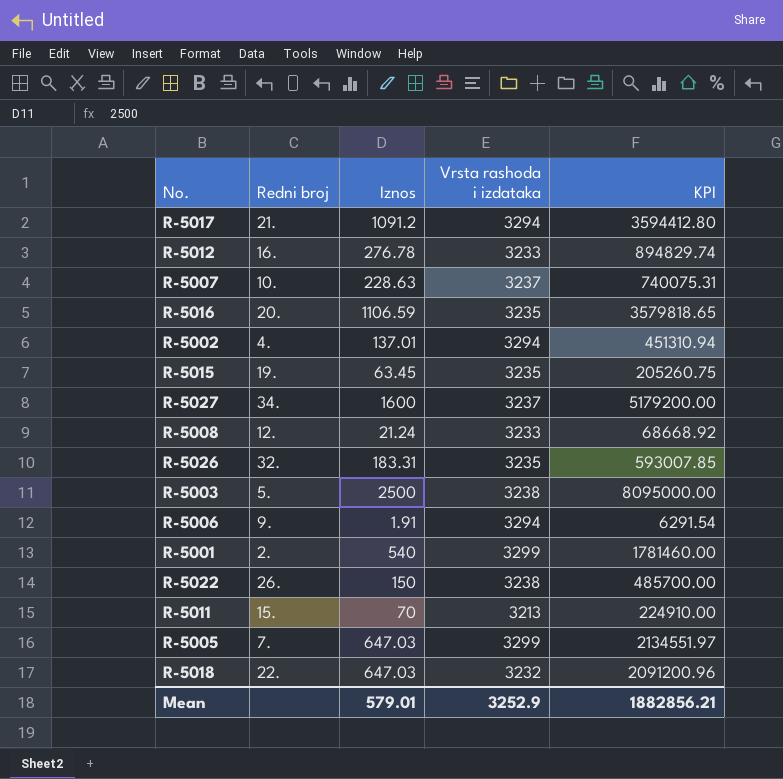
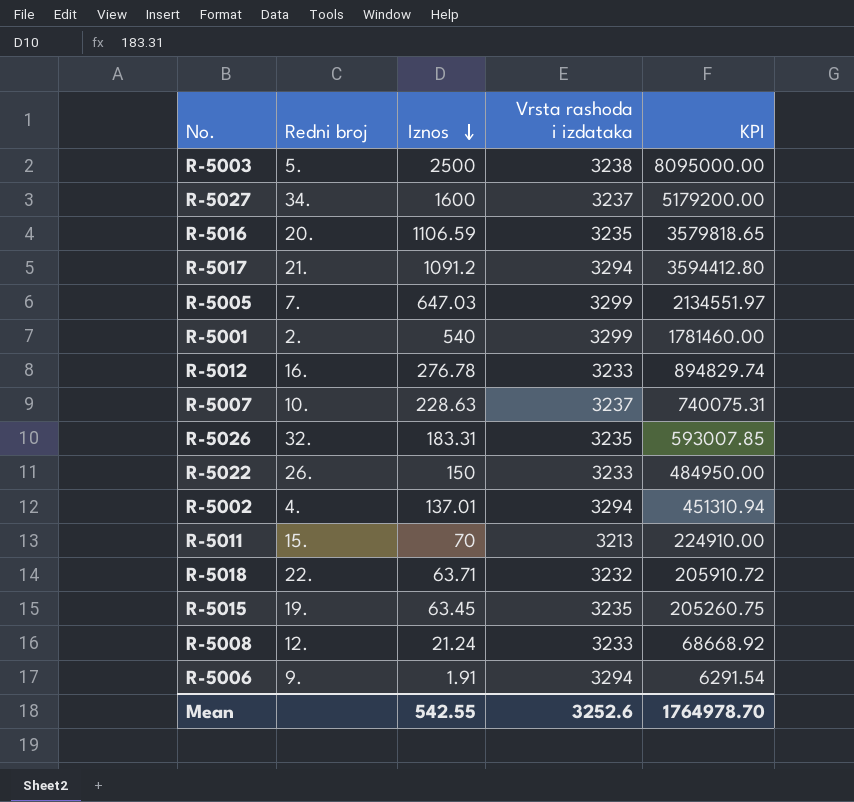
row order: none -> Iznos descending
R-5022 | Vrsta rashoda i izdataka: 3238 -> 3233
R-5022 | KPI: 485700.00 -> 484950.00
R-5018 | Iznos: 647.03 -> 63.71
R-5018 | KPI: 2091200.96 -> 205910.72
Mean | Iznos: 579.01 -> 542.55
Mean | Vrsta rashoda i izdataka: 3252.9 -> 3252.6
Mean | KPI: 1882856.21 -> 1764978.70

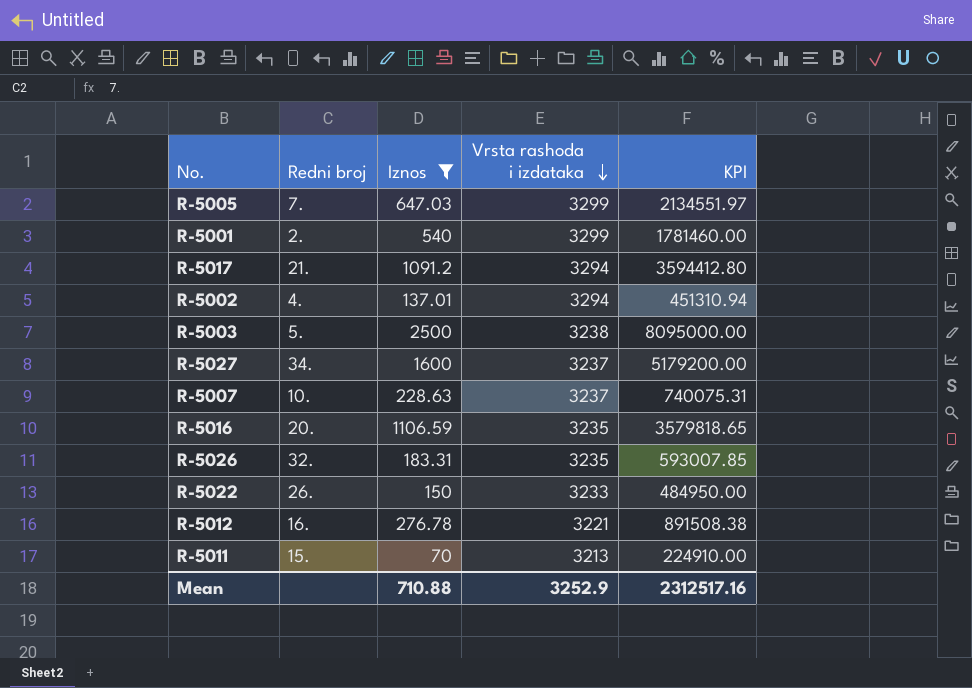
filter: none -> Iznos >= 70
row order: Iznos descending -> Vrsta rashoda i izdataka descending
R-5012 | Vrsta rashoda i izdataka: 3233 -> 3221
R-5012 | KPI: 894829.74 -> 891508.38
Mean | Iznos: 542.55 -> 710.88
Mean | Vrsta rashoda i izdataka: 3252.6 -> 3252.9
Mean | KPI: 1764978.70 -> 2312517.16

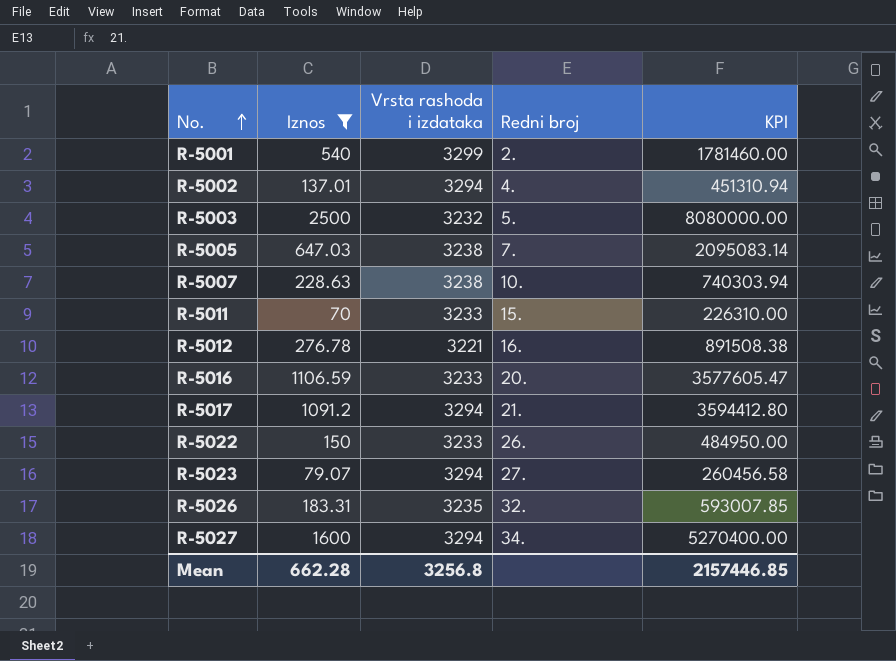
row order: Vrsta rashoda i izdataka descending -> No. ascending
column Redni broj | position: 2 -> 4
R-5003 | Vrsta rashoda i izdataka: 3238 -> 3232
R-5003 | KPI: 8095000.00 -> 8080000.00
R-5005 | Vrsta rashoda i izdataka: 3299 -> 3238
R-5005 | KPI: 2134551.97 -> 2095083.14
R-5007 | Vrsta rashoda i izdataka: 3237 -> 3238
R-5007 | KPI: 740075.31 -> 740303.94
R-5011 | Vrsta rashoda i izdataka: 3213 -> 3233
R-5011 | KPI: 224910.00 -> 226310.00
R-5016 | Vrsta rashoda i izdataka: 3235 -> 3233
R-5016 | KPI: 3579818.65 -> 3577605.47
row R-5023: none -> 79.07 | 3294 | 27. | 260456.58
R-5027 | Vrsta rashoda i izdataka: 3237 -> 3294
R-5027 | KPI: 5179200.00 -> 5270400.00
Mean | Iznos: 710.88 -> 662.28
Mean | Vrsta rashoda i izdataka: 3252.9 -> 3256.8
Mean | KPI: 2312517.16 -> 2157446.85

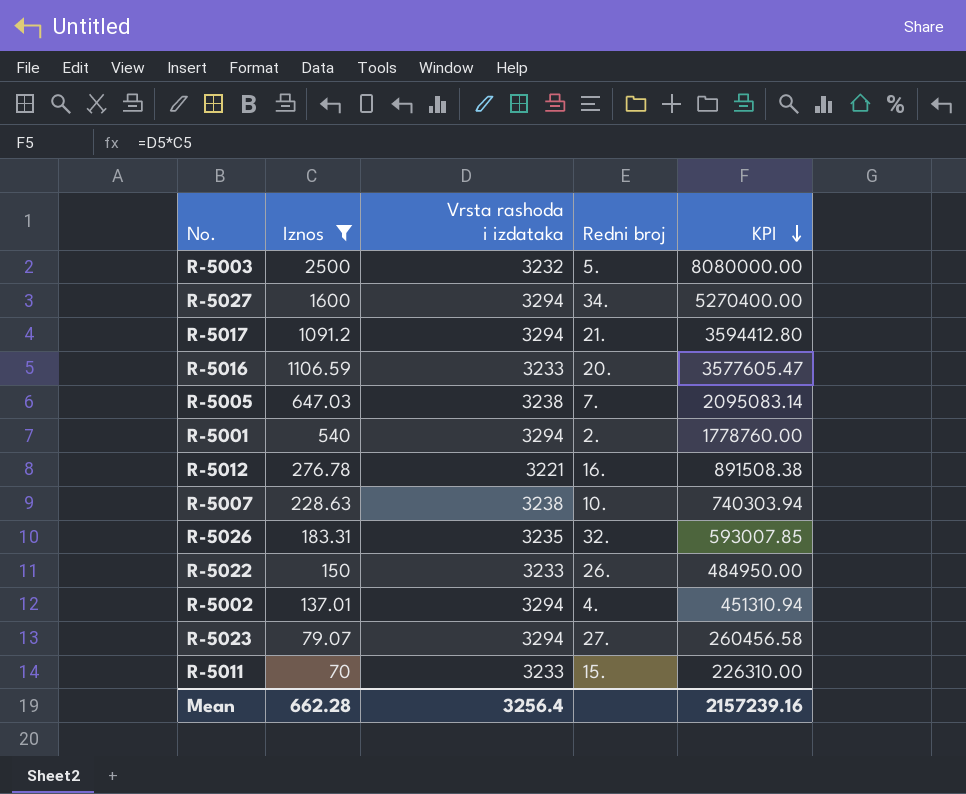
row order: No. ascending -> KPI descending
R-5001 | Vrsta rashoda i izdataka: 3299 -> 3294
R-5001 | KPI: 1781460.00 -> 1778760.00
Mean | Vrsta rashoda i izdataka: 3256.8 -> 3256.4
Mean | KPI: 2157446.85 -> 2157239.16

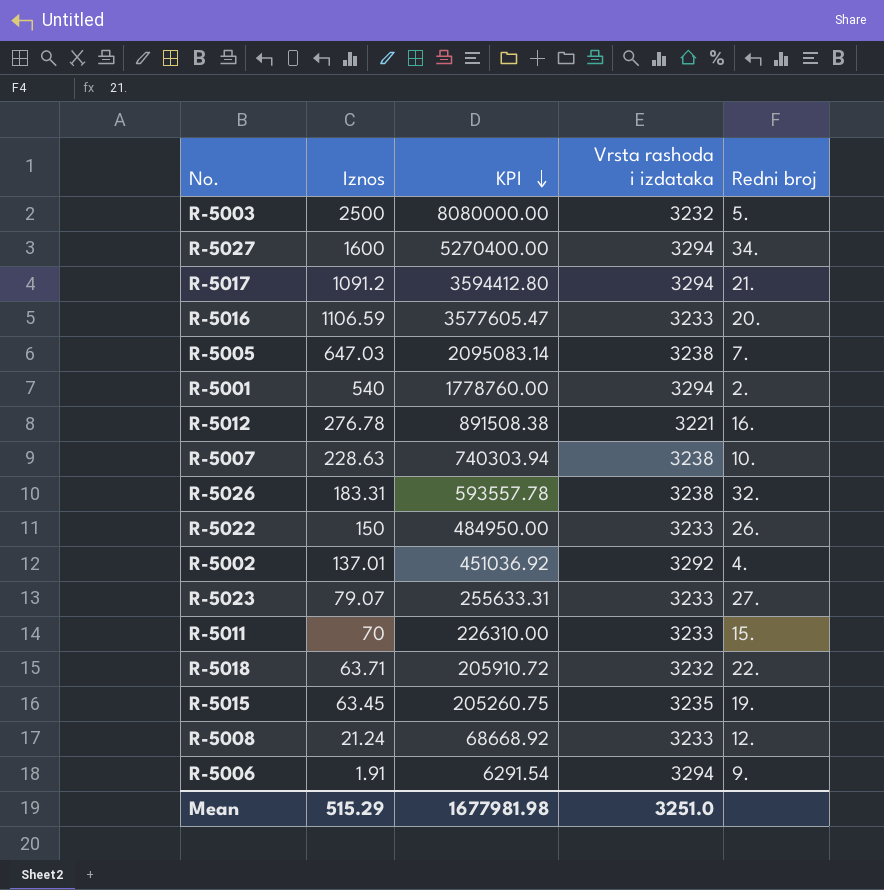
filter: Iznos >= 70 -> none
column KPI | position: 5 -> 3
R-5026 | KPI: 593007.85 -> 593557.78
R-5026 | Vrsta rashoda i izdataka: 3235 -> 3238
R-5002 | KPI: 451310.94 -> 451036.92
R-5002 | Vrsta rashoda i izdataka: 3294 -> 3292
R-5023 | KPI: 260456.58 -> 255633.31
R-5023 | Vrsta rashoda i izdataka: 3294 -> 3233
Mean | Iznos: 662.28 -> 515.29
Mean | KPI: 2157239.16 -> 1677981.98
Mean | Vrsta rashoda i izdataka: 3256.4 -> 3251.0

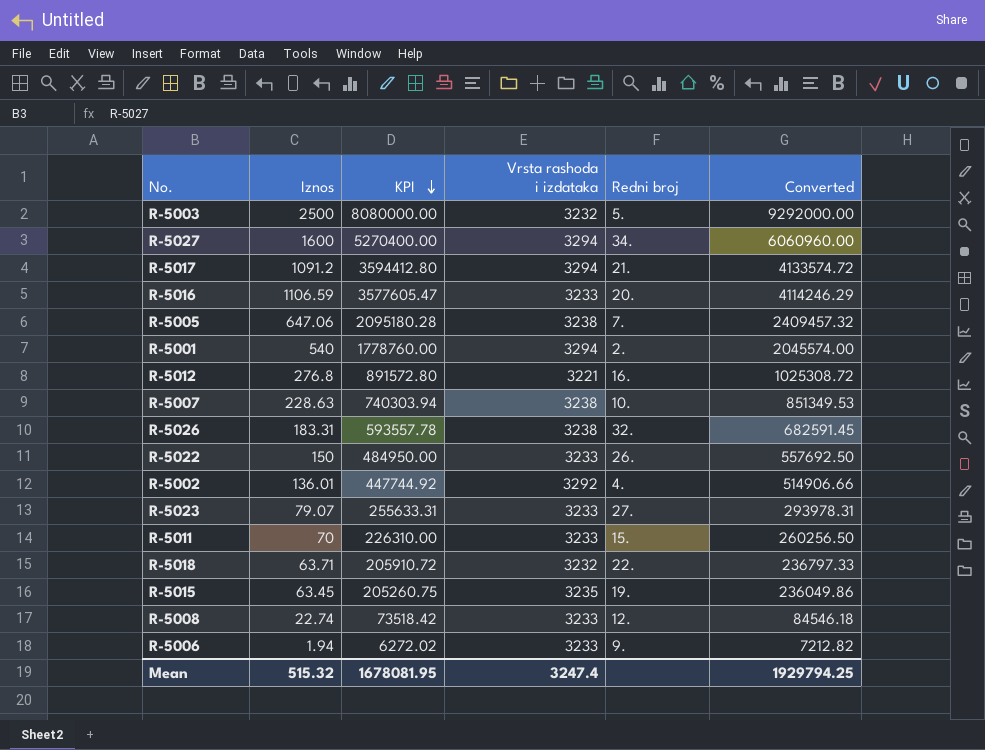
column Converted | formula: none -> [KPI] * 1.15
R-5005 | Iznos: 647.03 -> 647.06
R-5005 | KPI: 2095083.14 -> 2095180.28
R-5012 | Iznos: 276.78 -> 276.8
R-5012 | KPI: 891508.38 -> 891572.80
R-5002 | Iznos: 137.01 -> 136.01
R-5002 | KPI: 451036.92 -> 447744.92
R-5008 | Iznos: 21.24 -> 22.74
R-5008 | KPI: 68668.92 -> 73518.42
R-5006 | Iznos: 1.91 -> 1.94
R-5006 | KPI: 6291.54 -> 6272.02
R-5006 | Vrsta rashoda i izdataka: 3294 -> 3233
Mean | Iznos: 515.29 -> 515.32
Mean | KPI: 1677981.98 -> 1678081.95
Mean | Vrsta rashoda i izdataka: 3251.0 -> 3247.4

